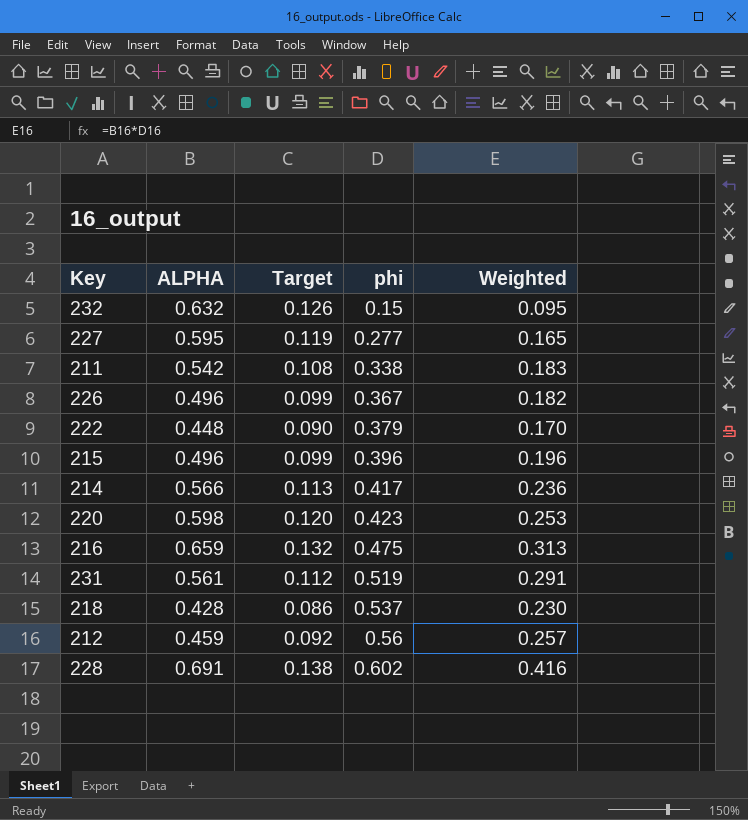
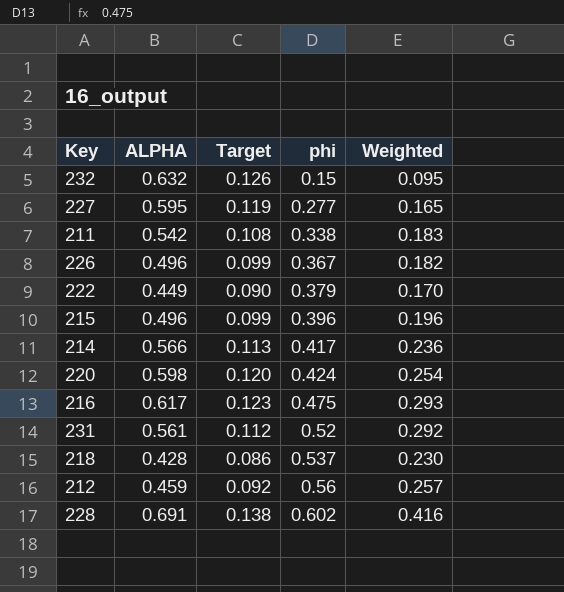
222 | ALPHA: 0.448 -> 0.449
220 | phi: 0.423 -> 0.424
220 | Weighted: 0.253 -> 0.254
216 | ALPHA: 0.659 -> 0.617
216 | Target: 0.132 -> 0.123
216 | Weighted: 0.313 -> 0.293
231 | phi: 0.519 -> 0.52
231 | Weighted: 0.291 -> 0.292

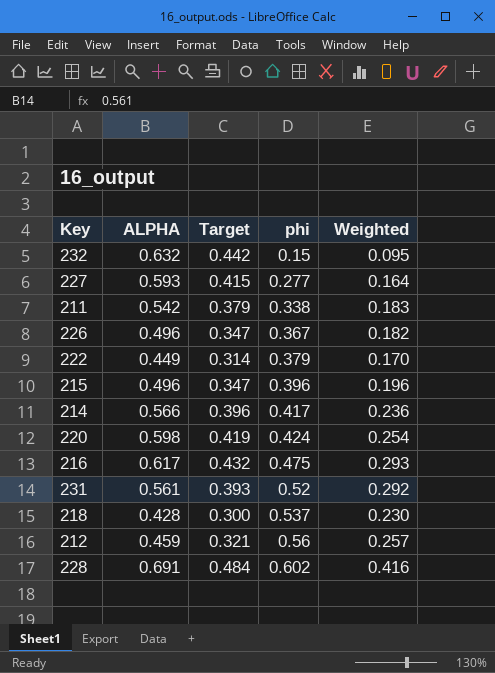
column Target | formula: [ALPHA] * 0.2 -> [ALPHA] * 0.7
227 | ALPHA: 0.595 -> 0.593
227 | Weighted: 0.165 -> 0.164

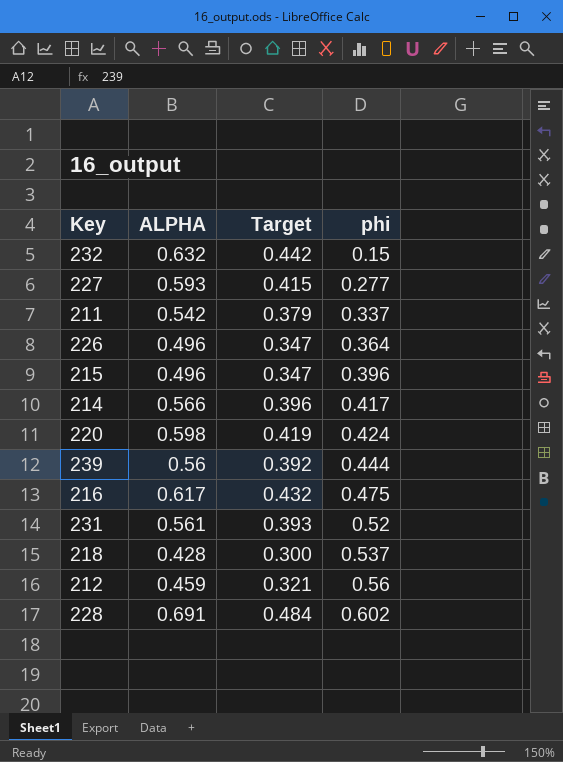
column Weighted | formula: [ALPHA] * [phi] -> none
row 222: 0.449 | 0.314 | 0.379 | 0.170 -> none
211 | phi: 0.338 -> 0.337
226 | phi: 0.367 -> 0.364
row 239: none -> 0.56 | 0.392 | 0.444

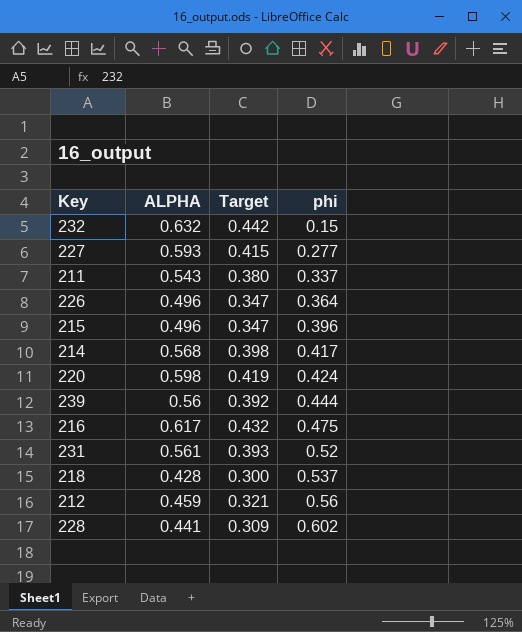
211 | ALPHA: 0.542 -> 0.543
211 | Target: 0.379 -> 0.380
214 | ALPHA: 0.566 -> 0.568
214 | Target: 0.396 -> 0.398
228 | ALPHA: 0.691 -> 0.441
228 | Target: 0.484 -> 0.309

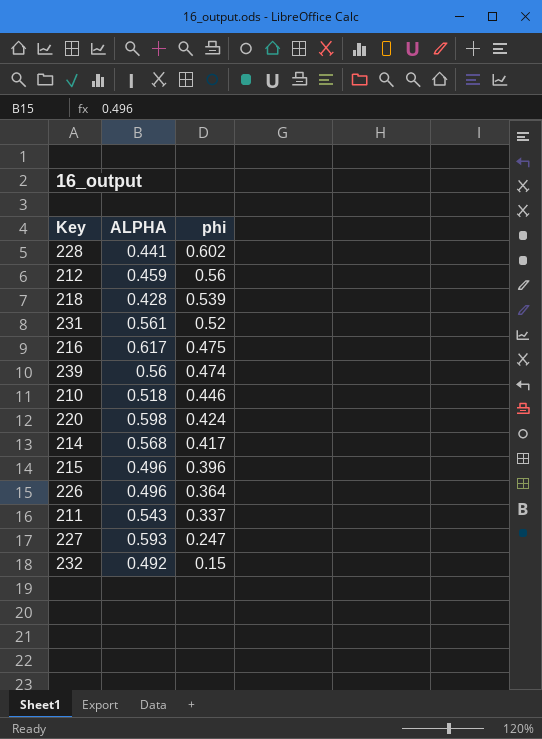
row order: phi ascending -> phi descending
column Target | formula: [ALPHA] * 0.7 -> none
218 | phi: 0.537 -> 0.539
239 | phi: 0.444 -> 0.474
row 210: none -> 0.518 | 0.446
227 | phi: 0.277 -> 0.247
232 | ALPHA: 0.632 -> 0.492

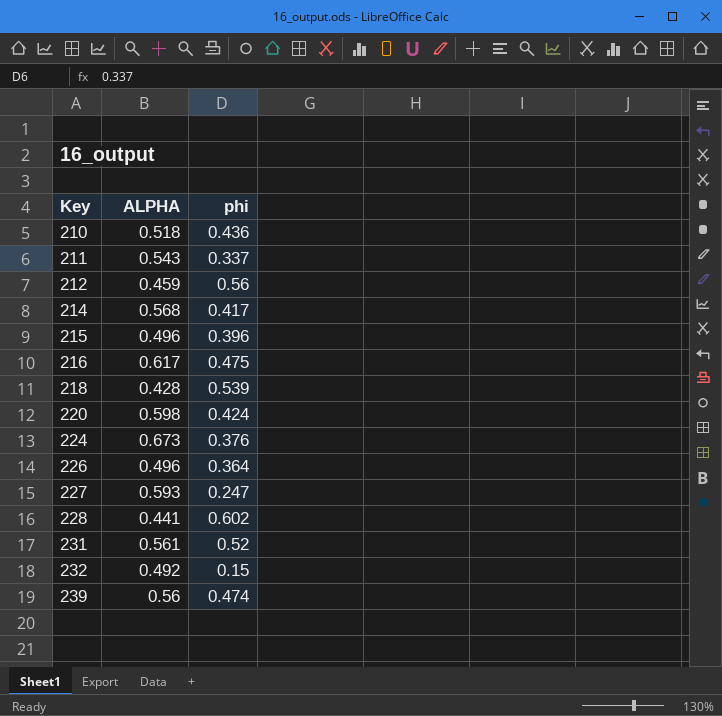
row order: phi descending -> Key ascending
210 | phi: 0.446 -> 0.436
row 224: none -> 0.673 | 0.376

